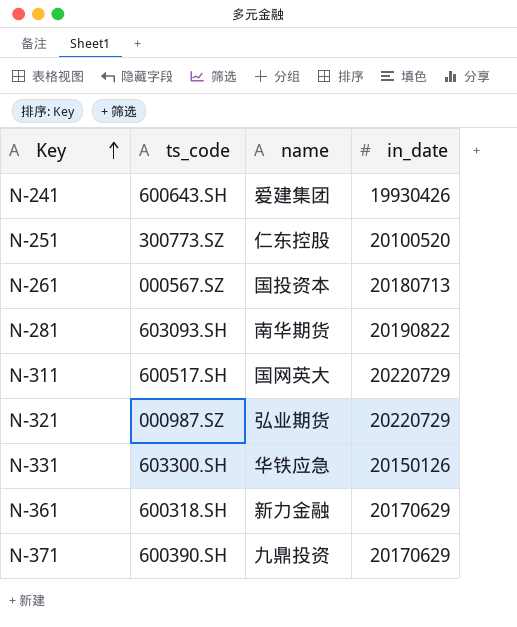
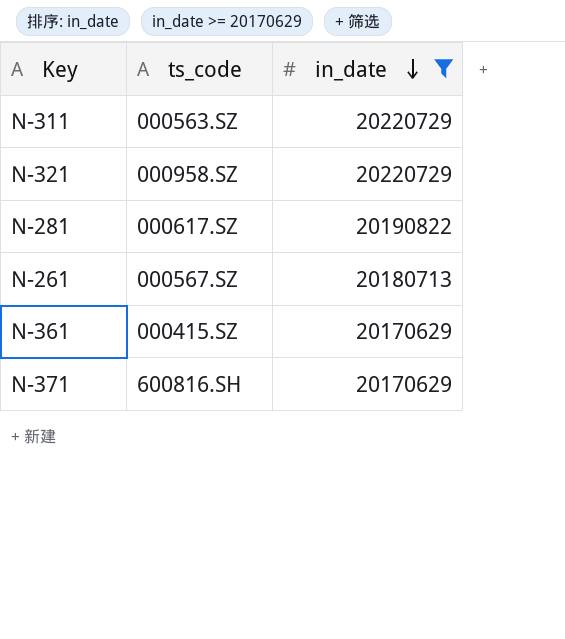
filter: none -> in_date >= 20170629
row order: Key ascending -> in_date descending
column name | position: 3 -> none
N-311 | ts_code: 600517.SH -> 000563.SZ
N-321 | ts_code: 000987.SZ -> 000958.SZ
N-281 | ts_code: 603093.SH -> 000617.SZ
N-361 | ts_code: 600318.SH -> 000415.SZ
N-371 | ts_code: 600390.SH -> 600816.SH

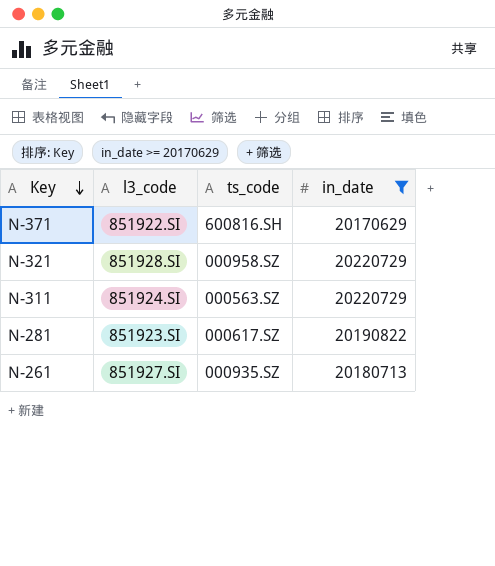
row order: in_date descending -> Key descending
column l3_code | position: none -> 2
row N-361: 000415.SZ | 20170629 -> none
N-261 | ts_code: 000567.SZ -> 000935.SZ

